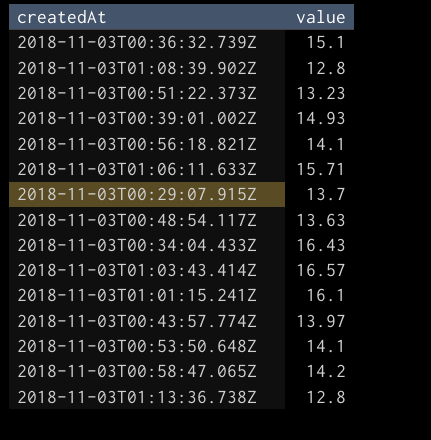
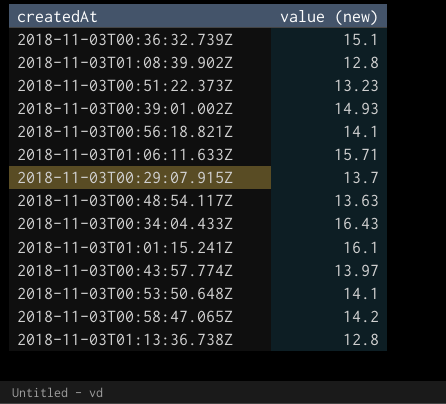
column name: value -> value (new)
row 2018-11-03T01:03:43.414Z: 16.57 -> none

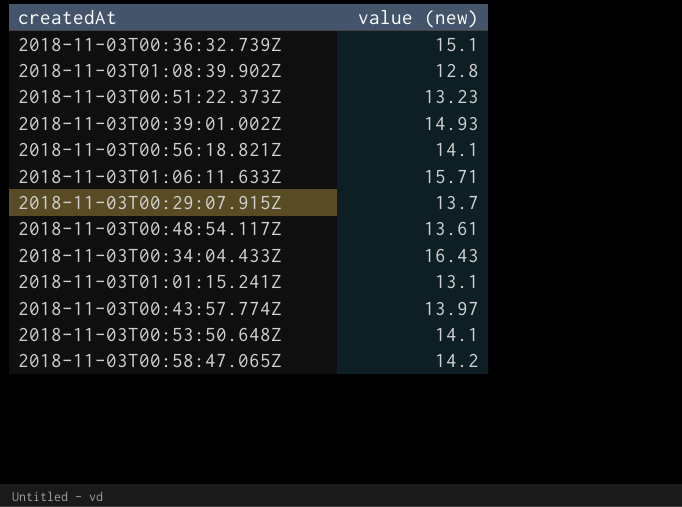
row 2018-11-03T01:13:36.738Z: 12.8 -> none
2018-11-03T00:48:54.117Z | value (new): 13.63 -> 13.61
2018-11-03T01:01:15.241Z | value (new): 16.1 -> 13.1

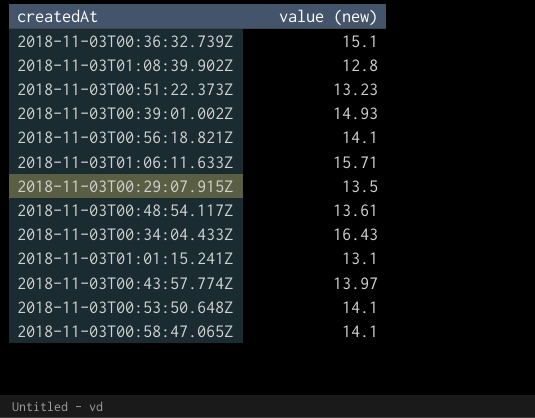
2018-11-03T00:29:07.915Z | value (new): 13.7 -> 13.5
2018-11-03T00:58:47.065Z | value (new): 14.2 -> 14.1

